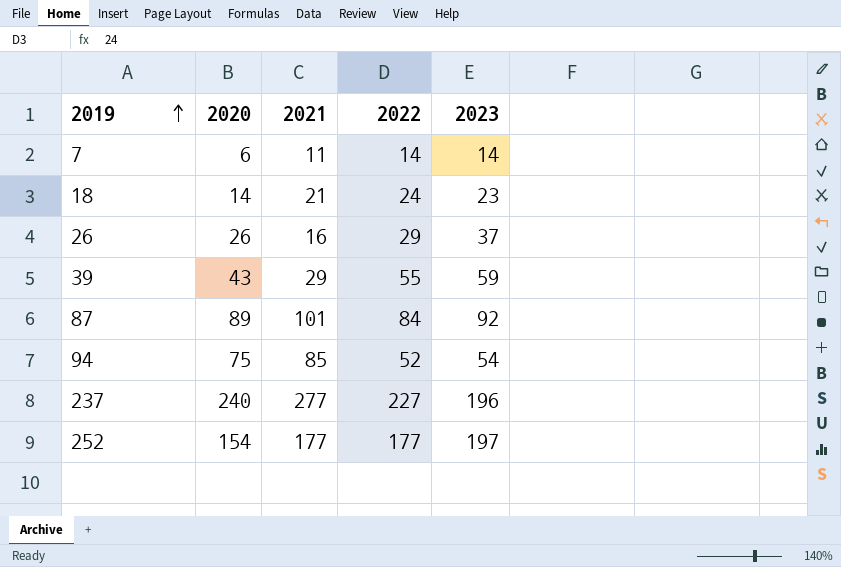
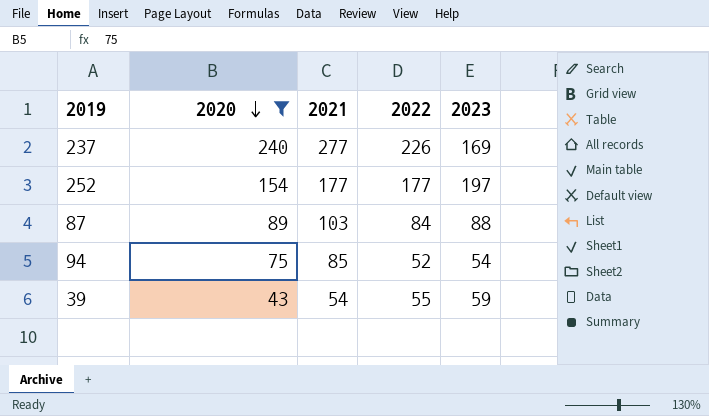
filter: none -> 2020 >= 43
row order: 2019 ascending -> 2020 descending
237 | 2022: 227 -> 226
237 | 2023: 196 -> 169
87 | 2021: 101 -> 103
87 | 2023: 92 -> 88
39 | 2021: 29 -> 54

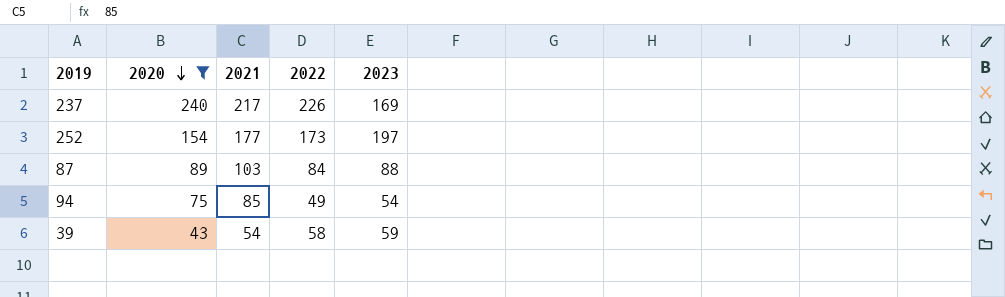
237 | 2021: 277 -> 217
252 | 2022: 177 -> 173
94 | 2022: 52 -> 49
39 | 2022: 55 -> 58

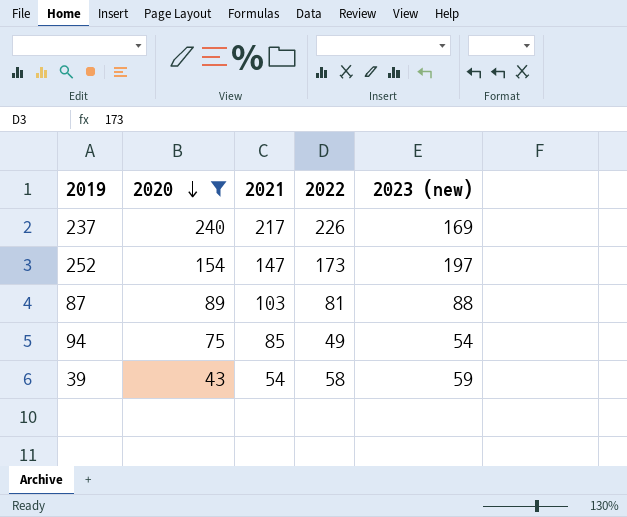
column name: 2023 -> 2023 (new)
252 | 2021: 177 -> 147
87 | 2022: 84 -> 81

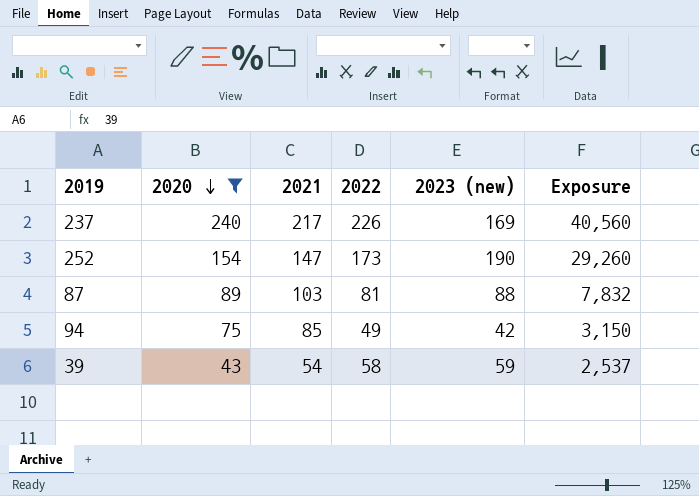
column Exposure | formula: none -> [2020] * [2023 (new)]
252 | 2023 (new): 197 -> 190
94 | 2023 (new): 54 -> 42

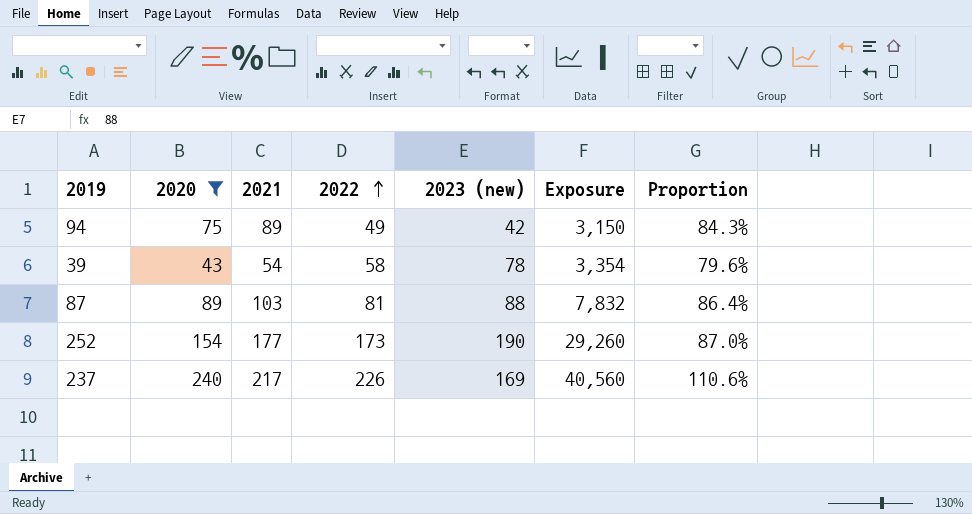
row order: 2020 descending -> 2022 ascending
column Proportion | formula: none -> [2020] / [2021]
94 | 2021: 85 -> 89
39 | 2023 (new): 59 -> 78
39 | Exposure: 2,537 -> 3,354
252 | 2021: 147 -> 177

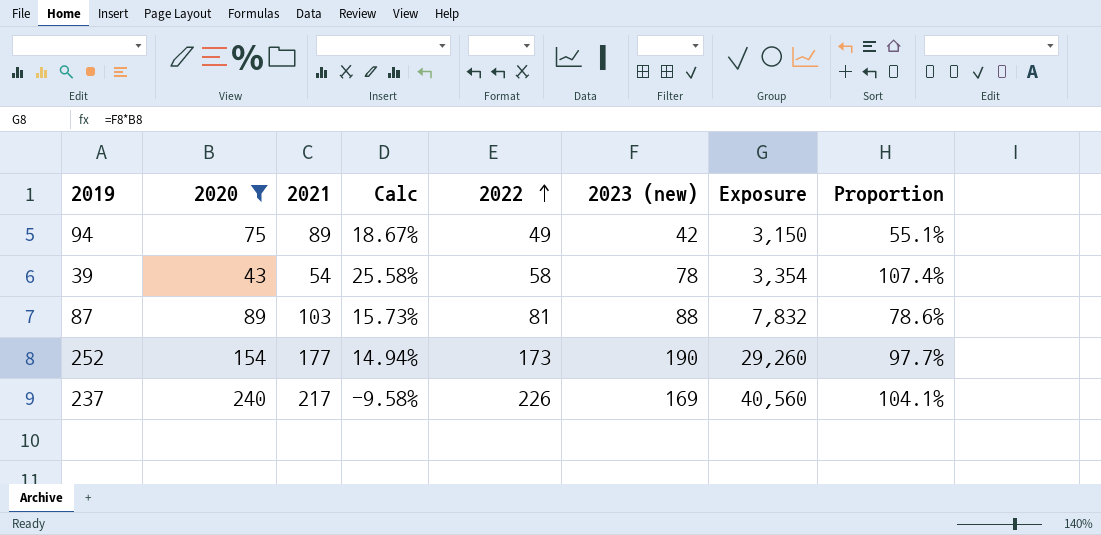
column Calc | formula: none -> ([2021] - [2020]) / [2020]
column Proportion | formula: [2020] / [2021] -> [2022] / [2021]

